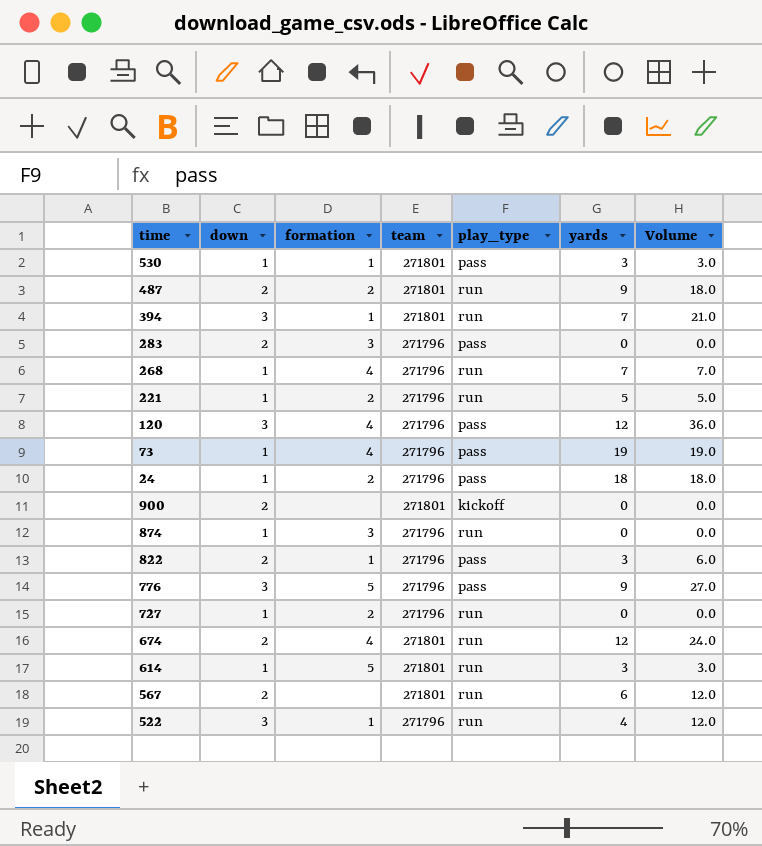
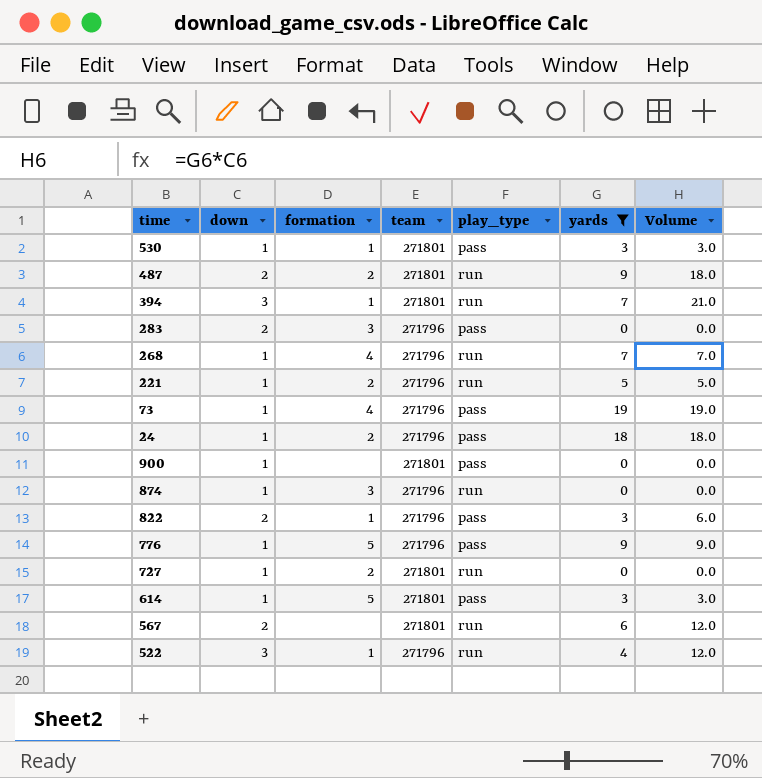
filter: none -> yards != 12
900 | down: 2 -> 1
900 | play_type: kickoff -> pass
776 | down: 3 -> 1
776 | Volume: 27.0 -> 9.0
727 | team: 271796 -> 271801
614 | play_type: run -> pass

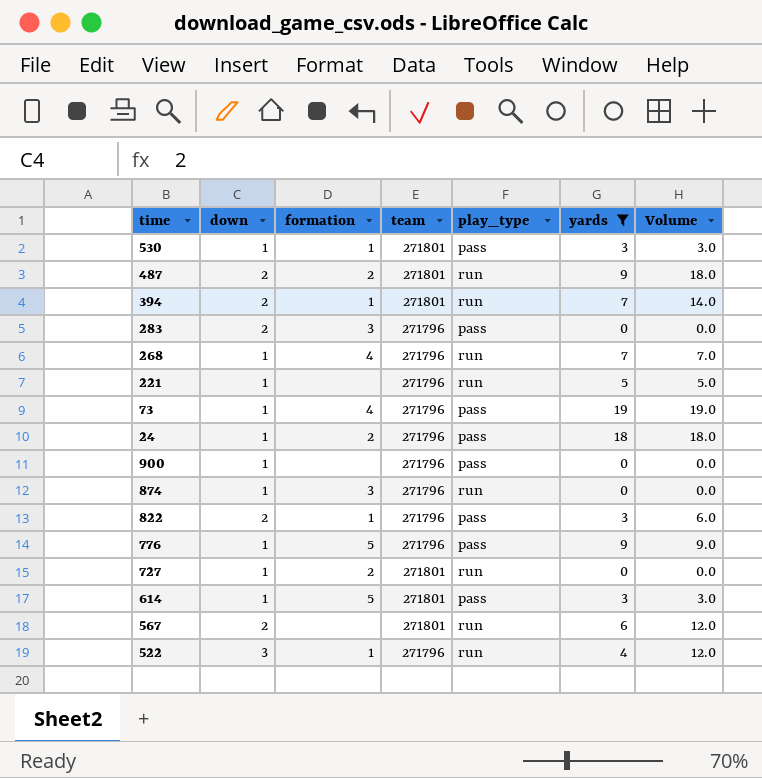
394 | down: 3 -> 2
394 | Volume: 21.0 -> 14.0
221 | formation: 2 -> none
900 | team: 271801 -> 271796

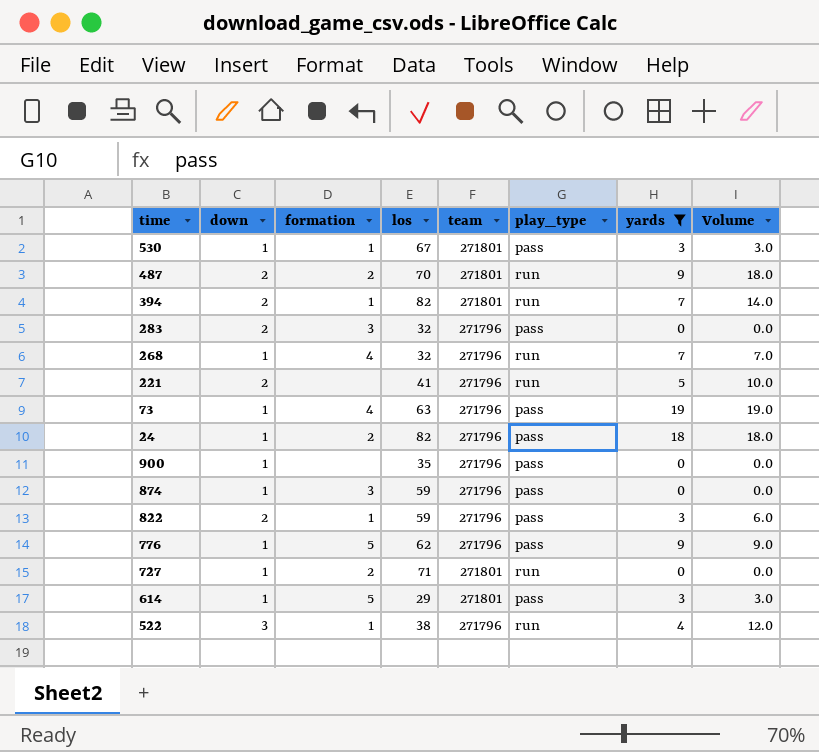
column los | position: none -> 4
row 567: 2 | none | 271801 | run | 6 | 12.0 -> none
221 | down: 1 -> 2
221 | Volume: 5.0 -> 10.0
874 | play_type: run -> pass

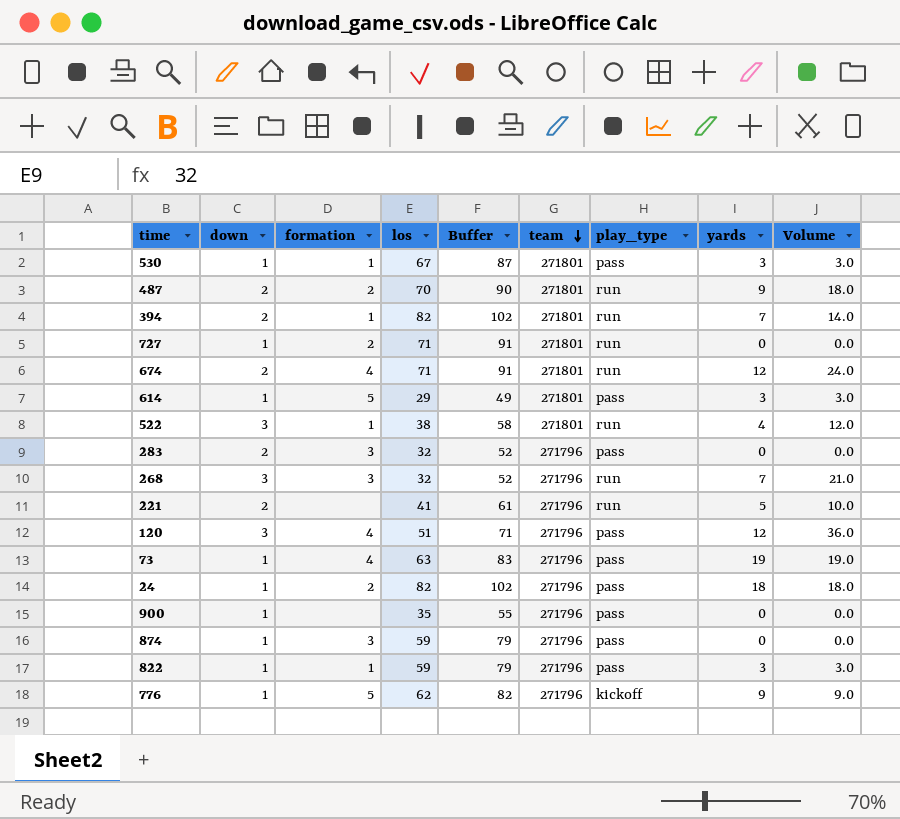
filter: yards != 12 -> none
row order: none -> team descending
column Buffer | formula: none -> [los] + 20
522 | team: 271796 -> 271801
268 | down: 1 -> 3
268 | formation: 4 -> 3
268 | Volume: 7.0 -> 21.0
822 | down: 2 -> 1
822 | Volume: 6.0 -> 3.0
776 | play_type: pass -> kickoff

